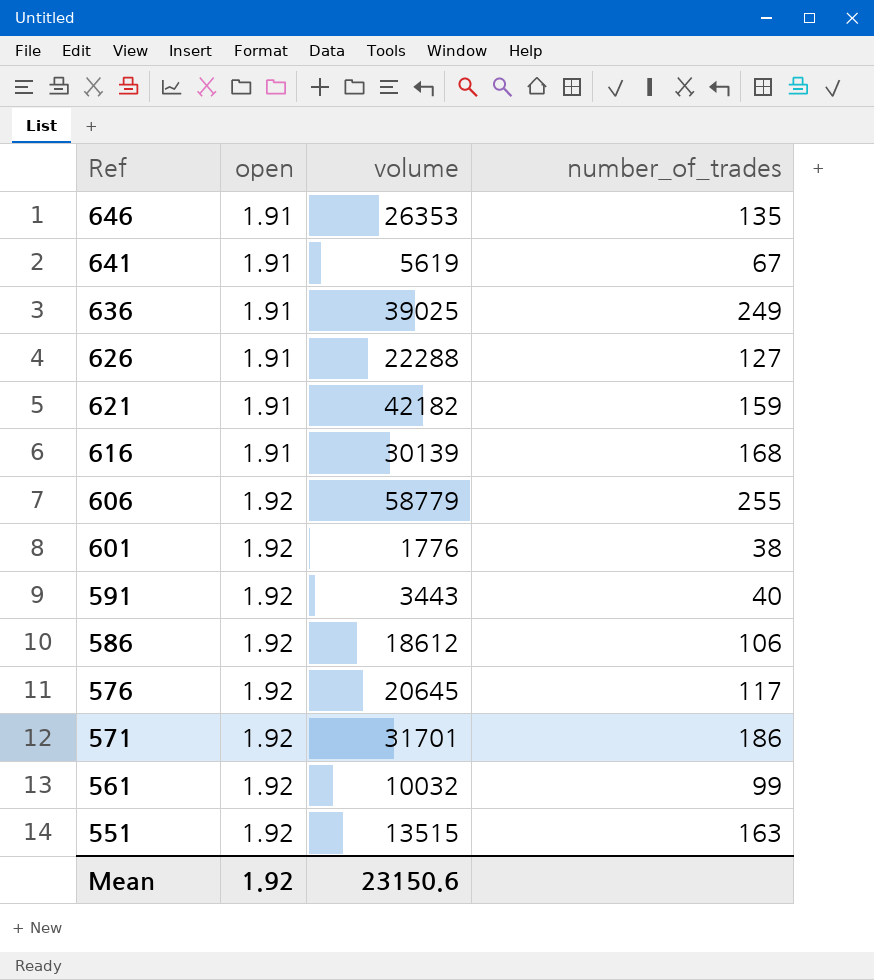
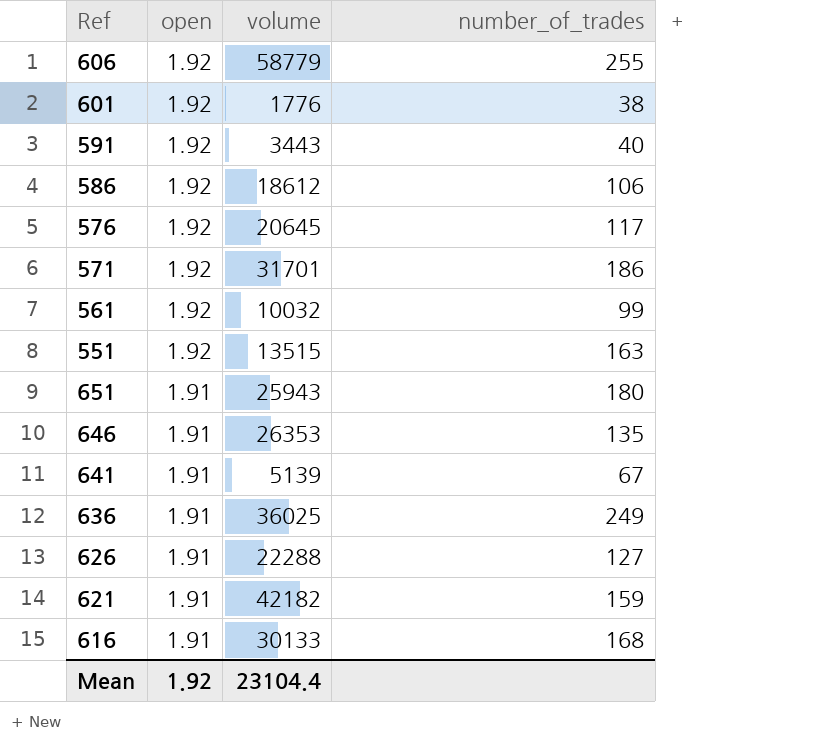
row order: Ref descending -> open descending
row 651: none -> 1.91 | 25943 | 180
641 | volume: 5619 -> 5139
636 | volume: 39025 -> 36025
616 | volume: 30139 -> 30133
Mean | volume: 23150.6 -> 23104.4

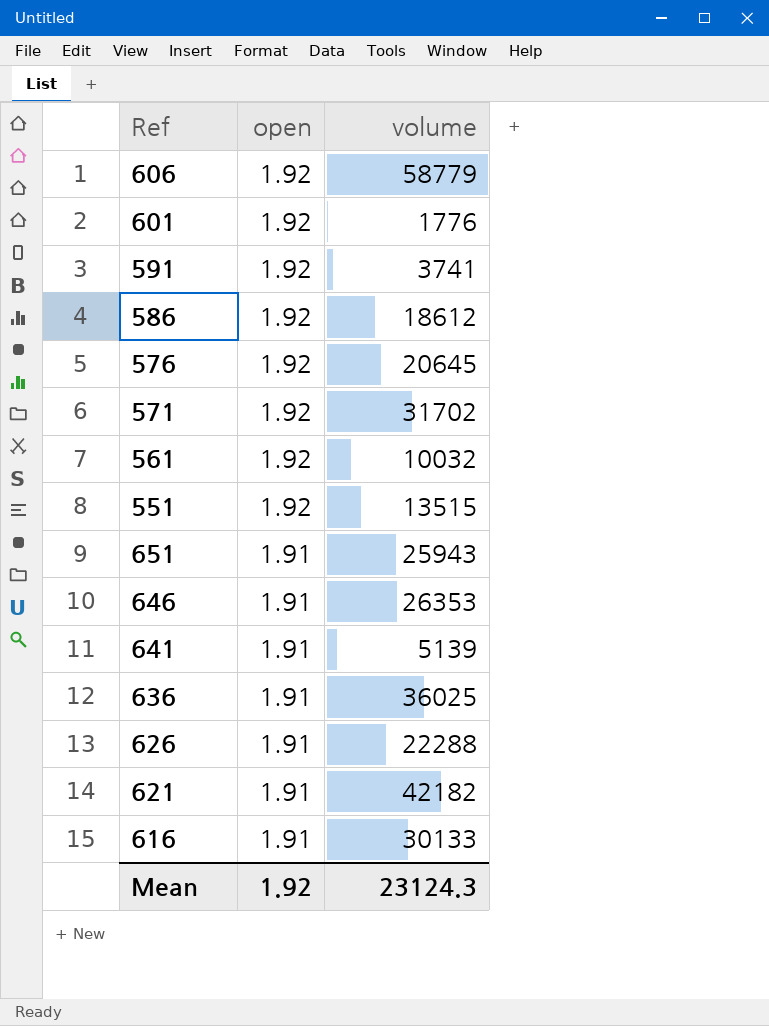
column number_of_trades | position: 4 -> none
591 | volume: 3443 -> 3741
571 | volume: 31701 -> 31702
Mean | volume: 23104.4 -> 23124.3

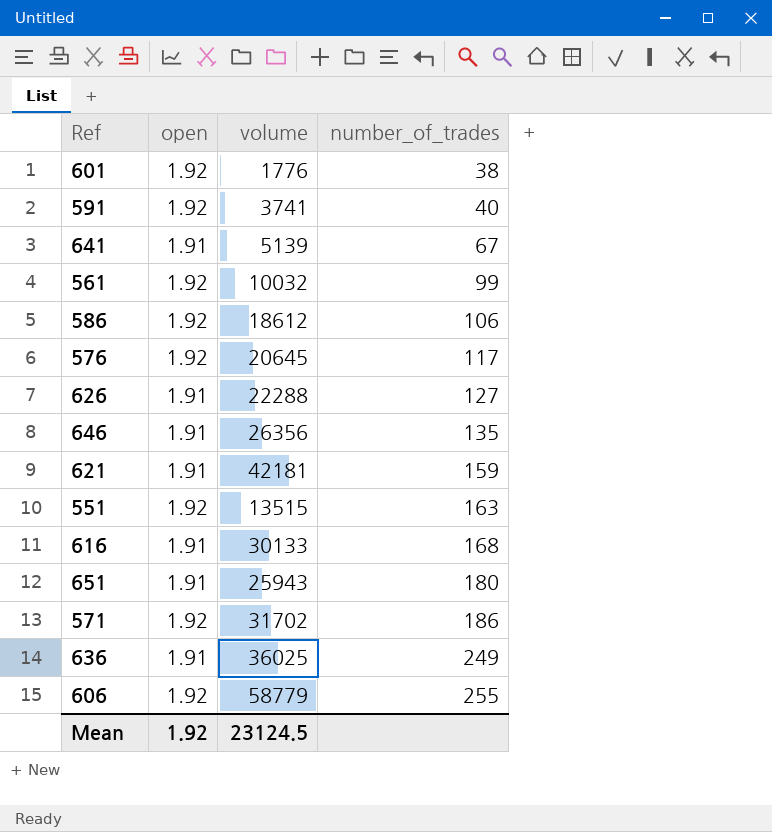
row order: open descending -> number_of_trades ascending
column number_of_trades | position: none -> 4
646 | volume: 26353 -> 26356
621 | volume: 42182 -> 42181
Mean | volume: 23124.3 -> 23124.5

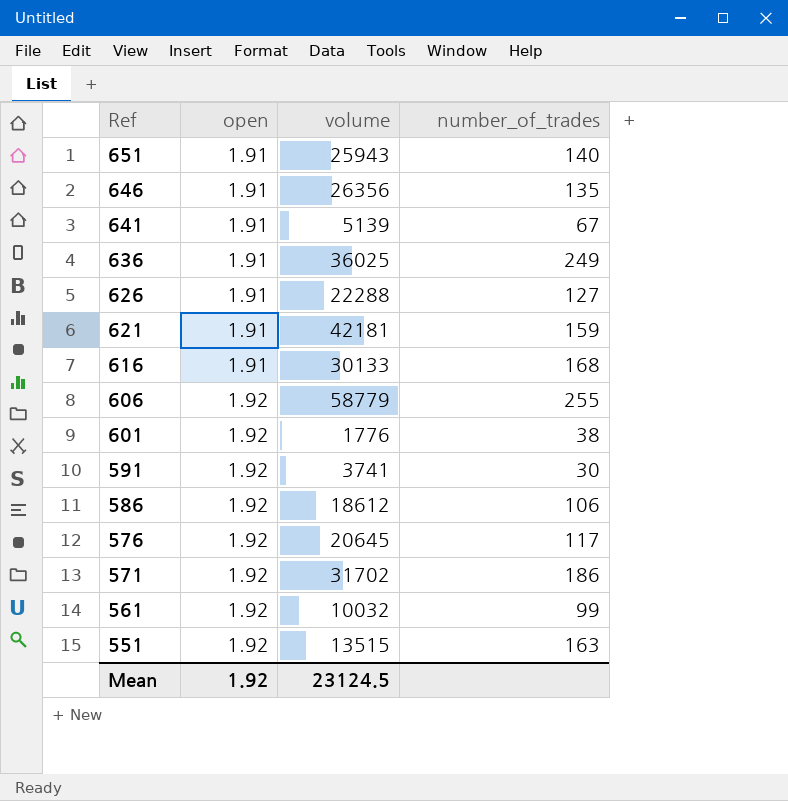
row order: number_of_trades ascending -> Ref descending
651 | number_of_trades: 180 -> 140
591 | number_of_trades: 40 -> 30

